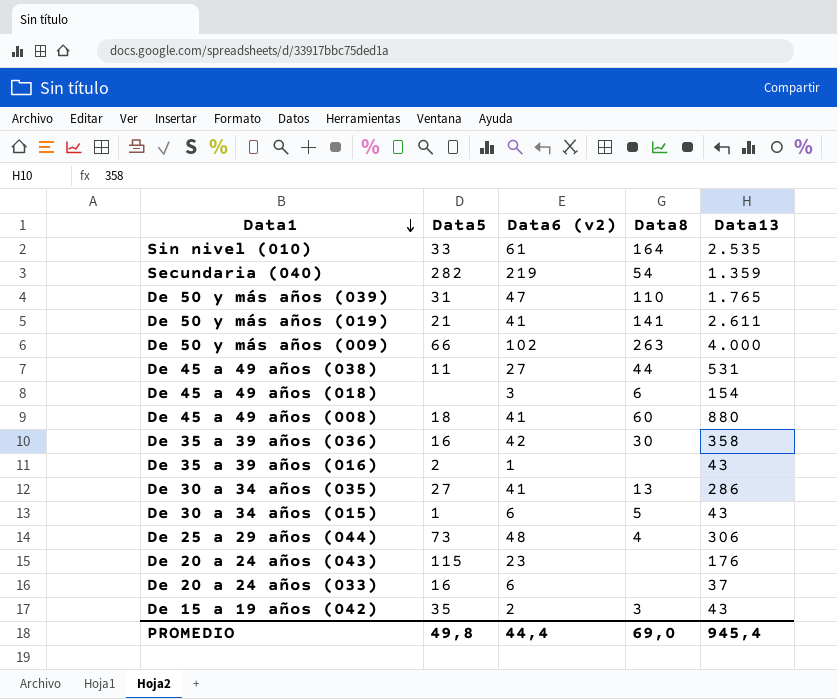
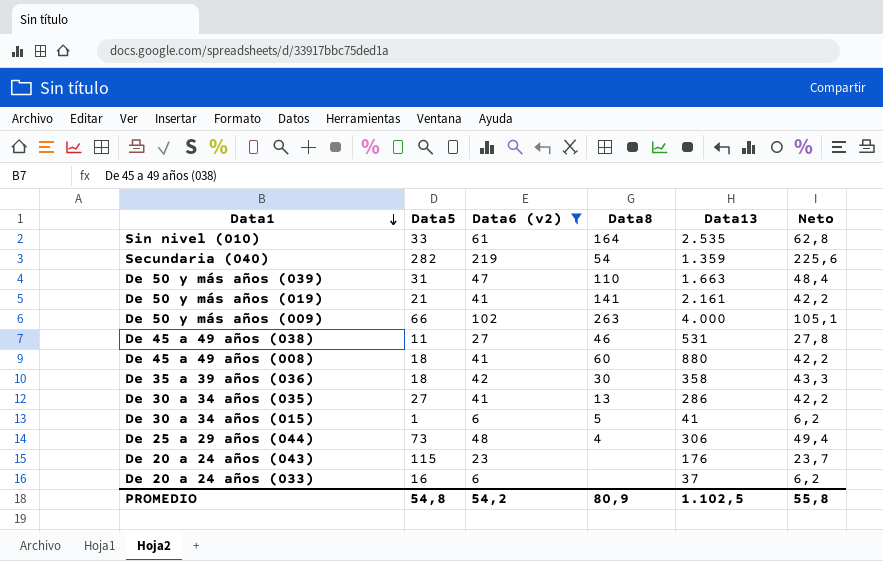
filter: none -> Data6 (v2) >= 6
column Neto | formula: none -> [Data6 (v2)] * 1,03
De 50 y más años (039) | Data13: 1.765 -> 1.663
De 50 y más años (019) | Data13: 2.611 -> 2.161
De 45 a 49 años (038) | Data8: 44 -> 46
De 35 a 39 años (036) | Data5: 16 -> 18
De 30 a 34 años (015) | Data13: 43 -> 41
PROMEDIO | Data5: 49,8 -> 54,8
PROMEDIO | Data6 (v2): 44,4 -> 54,2
PROMEDIO | Data8: 69,0 -> 80,9
PROMEDIO | Data13: 945,4 -> 1.102,5

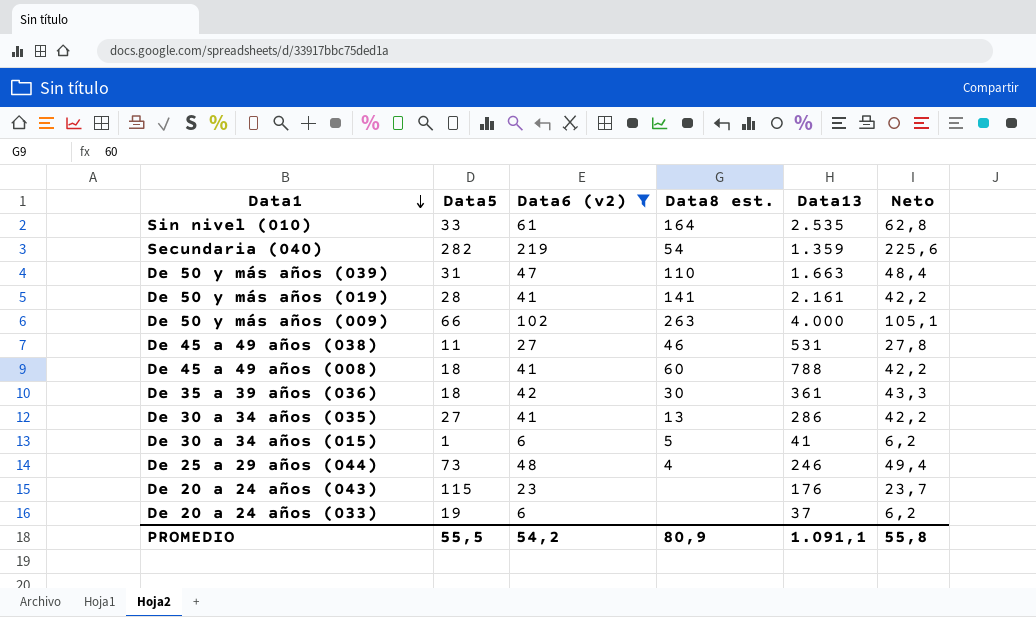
column name: Data8 -> Data8 est.
De 50 y más años (019) | Data5: 21 -> 28
De 45 a 49 años (008) | Data13: 880 -> 788
De 35 a 39 años (036) | Data13: 358 -> 361
De 25 a 29 años (044) | Data13: 306 -> 246
De 20 a 24 años (033) | Data5: 16 -> 19
PROMEDIO | Data5: 54,8 -> 55,5
PROMEDIO | Data13: 1.102,5 -> 1.091,1

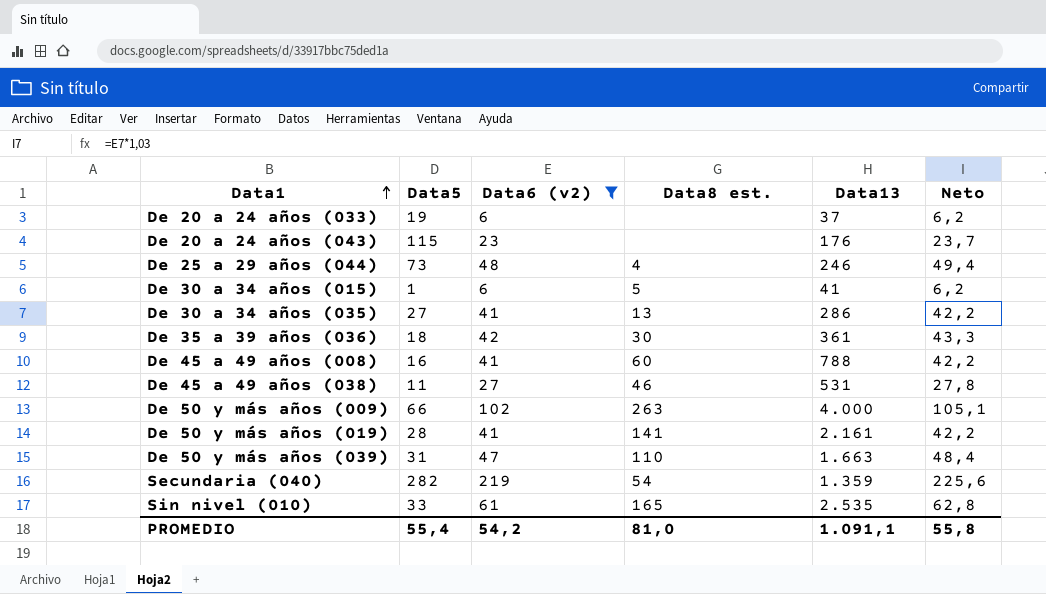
row order: Data1 descending -> Data1 ascending
De 45 a 49 años (008) | Data5: 18 -> 16
Sin nivel (010) | Data8 est.: 164 -> 165
PROMEDIO | Data5: 55,5 -> 55,4
PROMEDIO | Data8 est.: 80,9 -> 81,0

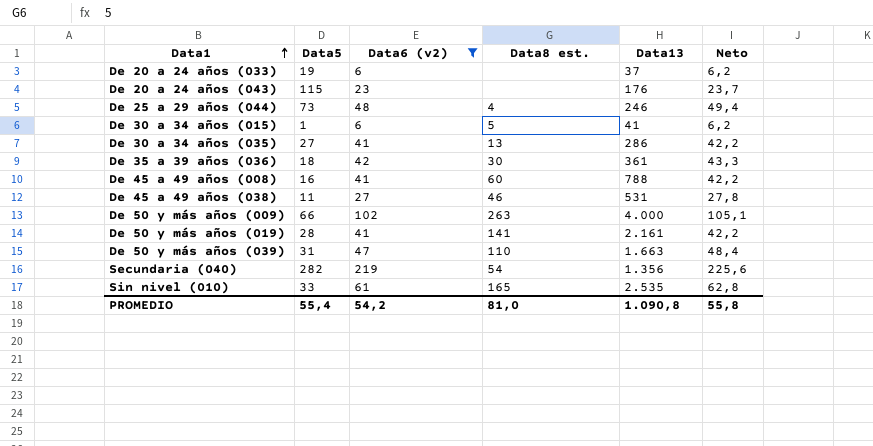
Secundaria (040) | Data13: 1.359 -> 1.356
PROMEDIO | Data13: 1.091,1 -> 1.090,8

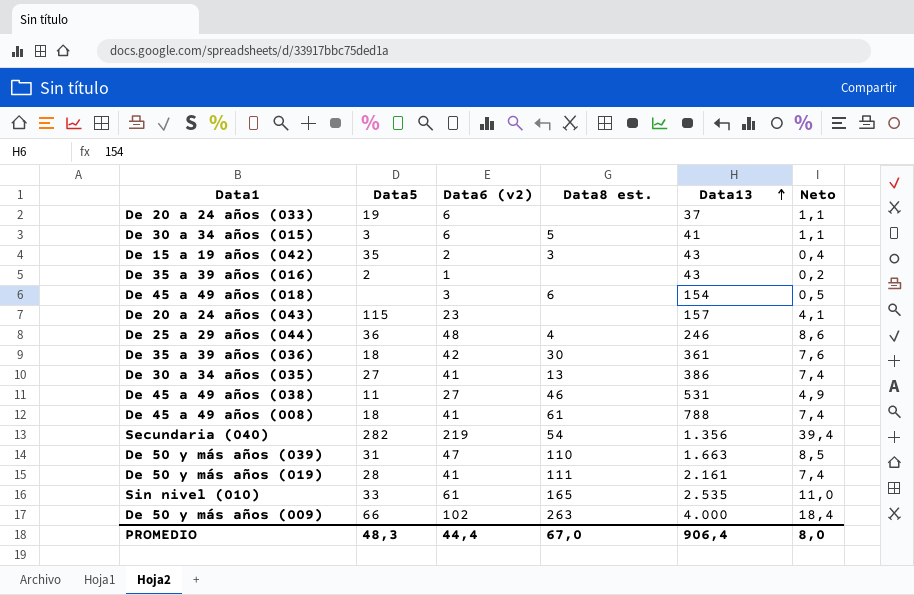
filter: Data6 (v2) >= 6 -> none
row order: Data1 ascending -> Data13 ascending
column Neto | formula: [Data6 (v2)] * 1,03 -> [Data6 (v2)] * 0,18
De 30 a 34 años (015) | Data5: 1 -> 3
De 20 a 24 años (043) | Data13: 176 -> 157
De 25 a 29 años (044) | Data5: 73 -> 36
De 30 a 34 años (035) | Data13: 286 -> 386
De 45 a 49 años (008) | Data5: 16 -> 18
De 45 a 49 años (008) | Data8 est.: 60 -> 61
De 50 y más años (019) | Data8 est.: 141 -> 111
PROMEDIO | Data5: 55,4 -> 48,3
PROMEDIO | Data6 (v2): 54,2 -> 44,4
PROMEDIO | Data8 est.: 81,0 -> 67,0
PROMEDIO | Data13: 1.090,8 -> 906,4
PROMEDIO | Neto: 55,8 -> 8,0

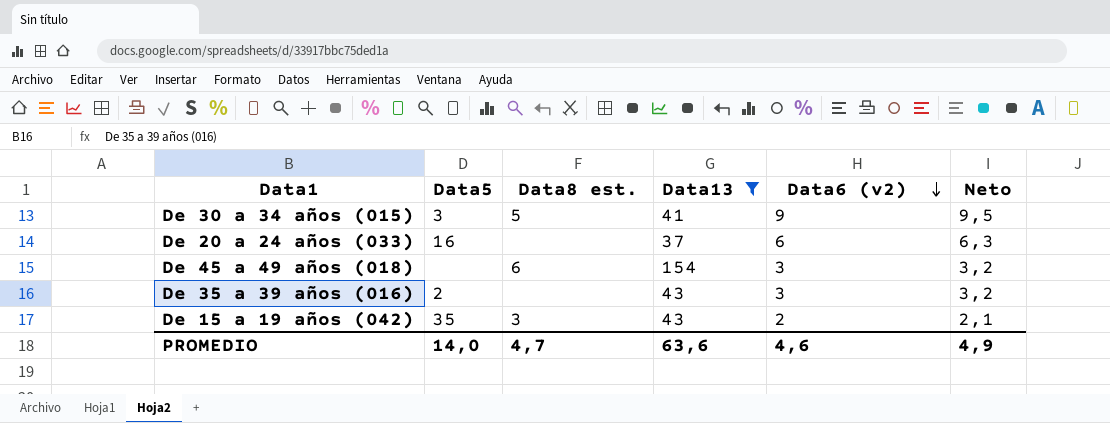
filter: none -> Data13 <= 154
row order: Data13 ascending -> Data6 (v2) descending
column Data6 (v2) | position: 3 -> 5
column Neto | formula: [Data6 (v2)] * 0,18 -> [Data6 (v2)] * 1,05
De 30 a 34 años (015) | Data6 (v2): 6 -> 9
De 20 a 24 años (033) | Data5: 19 -> 16
De 35 a 39 años (016) | Data6 (v2): 1 -> 3
PROMEDIO | Data5: 48,3 -> 14,0
PROMEDIO | Data8 est.: 67,0 -> 4,7
PROMEDIO | Data13: 906,4 -> 63,6
PROMEDIO | Data6 (v2): 44,4 -> 4,6
PROMEDIO | Neto: 8,0 -> 4,9

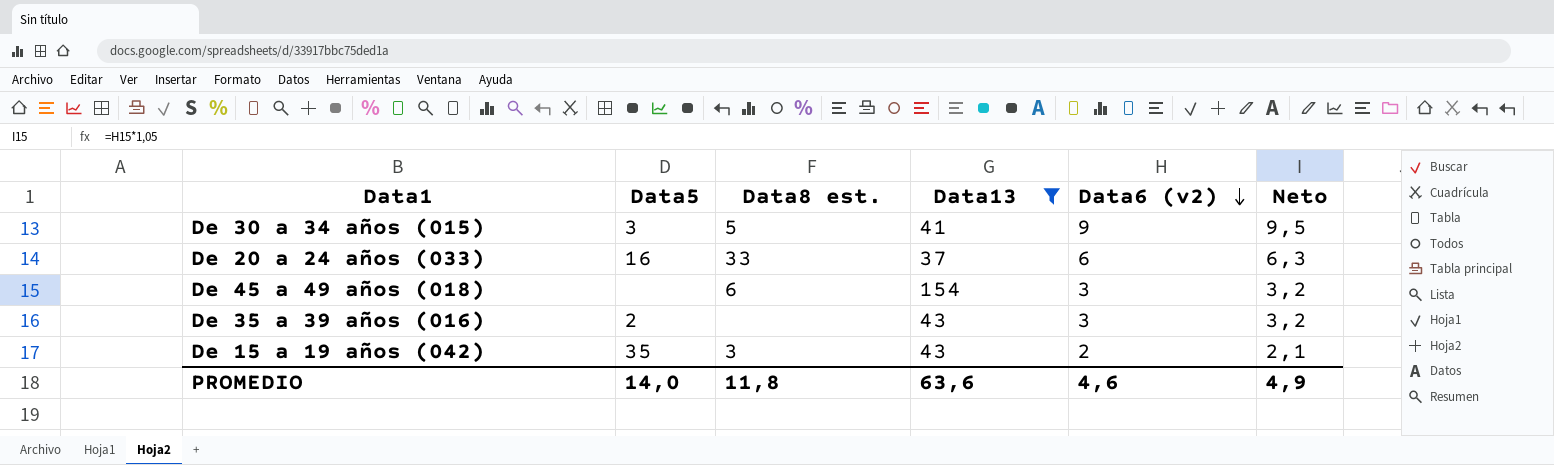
De 20 a 24 años (033) | Data8 est.: none -> 33
PROMEDIO | Data8 est.: 4,7 -> 11,8

